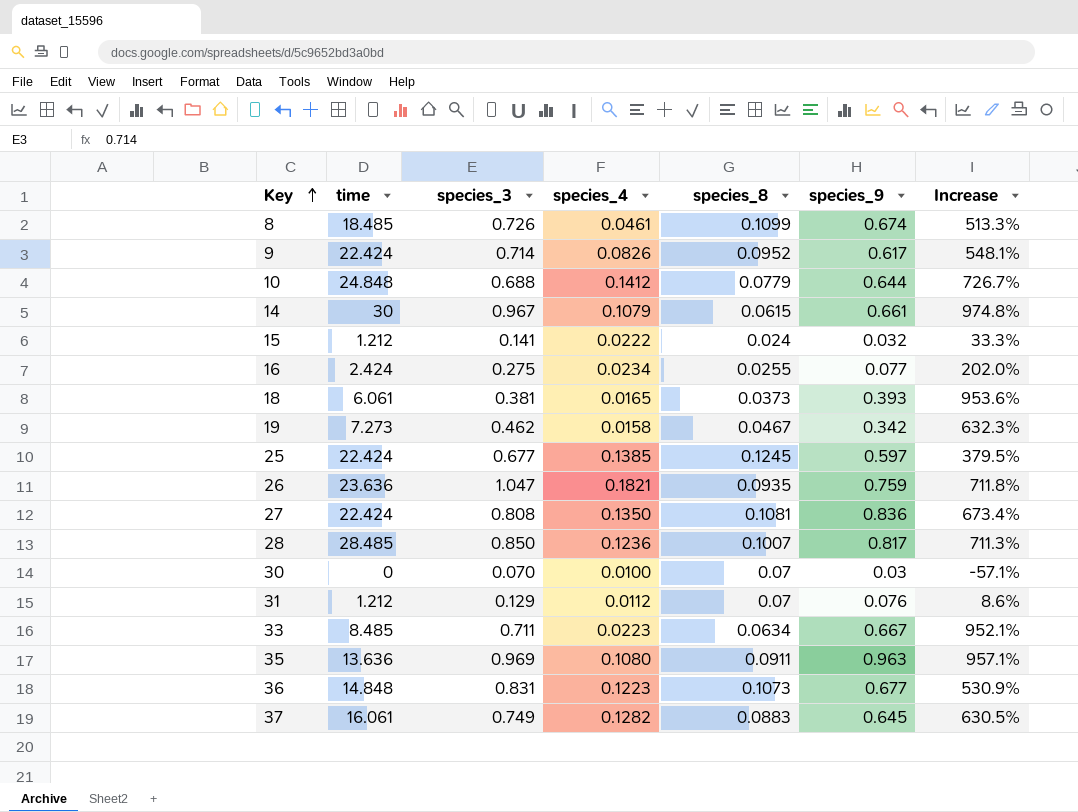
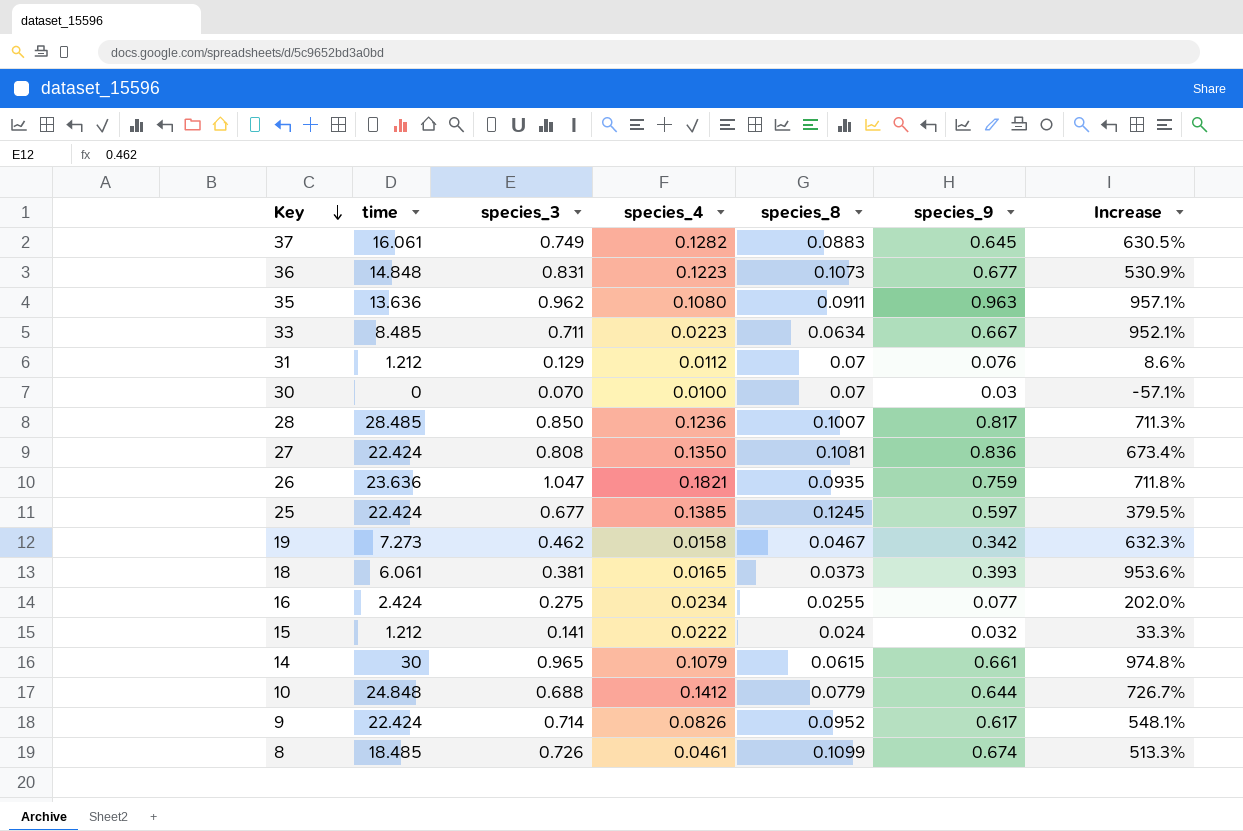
row order: Key ascending -> Key descending
35 | species_3: 0.969 -> 0.962
14 | species_3: 0.967 -> 0.965

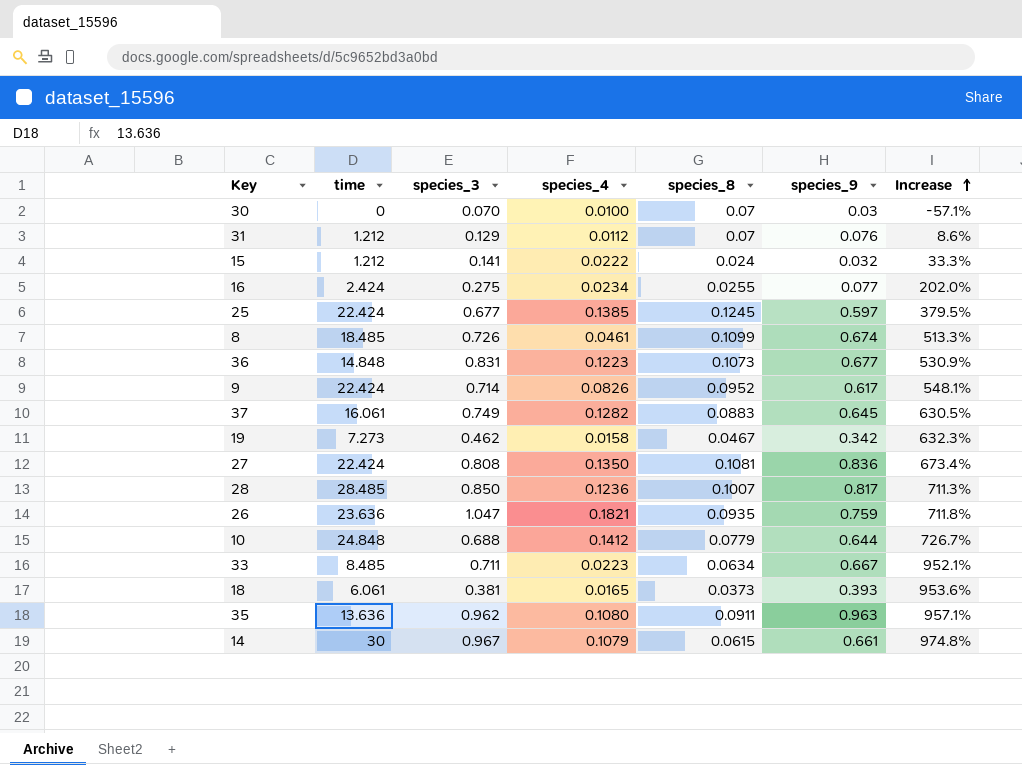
row order: Key descending -> Increase ascending
14 | species_3: 0.965 -> 0.967

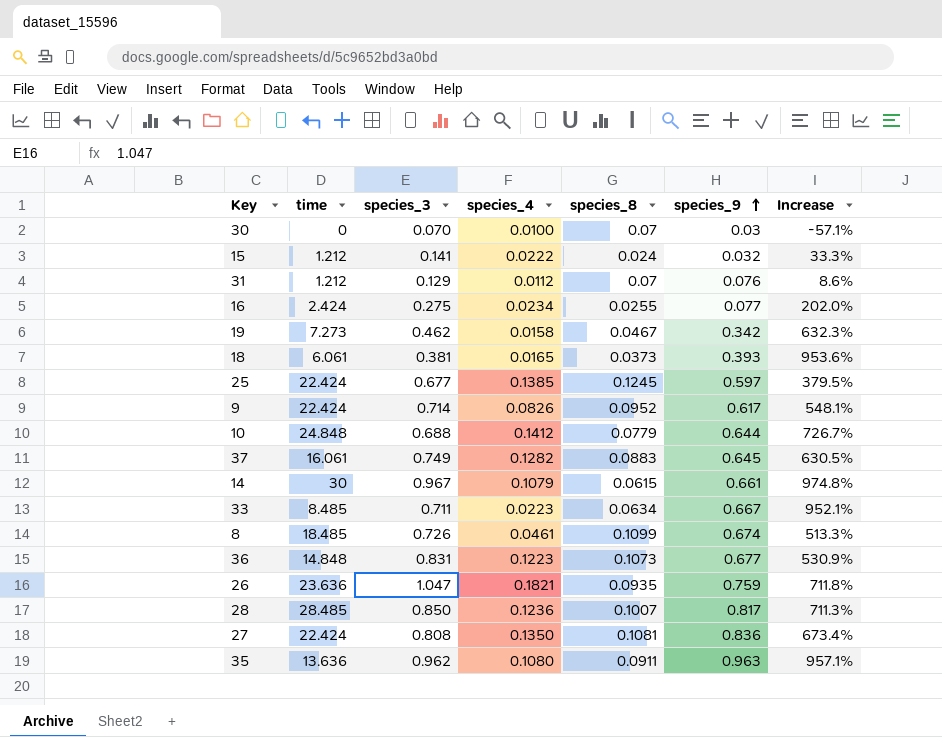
row order: Increase ascending -> species_9 ascending

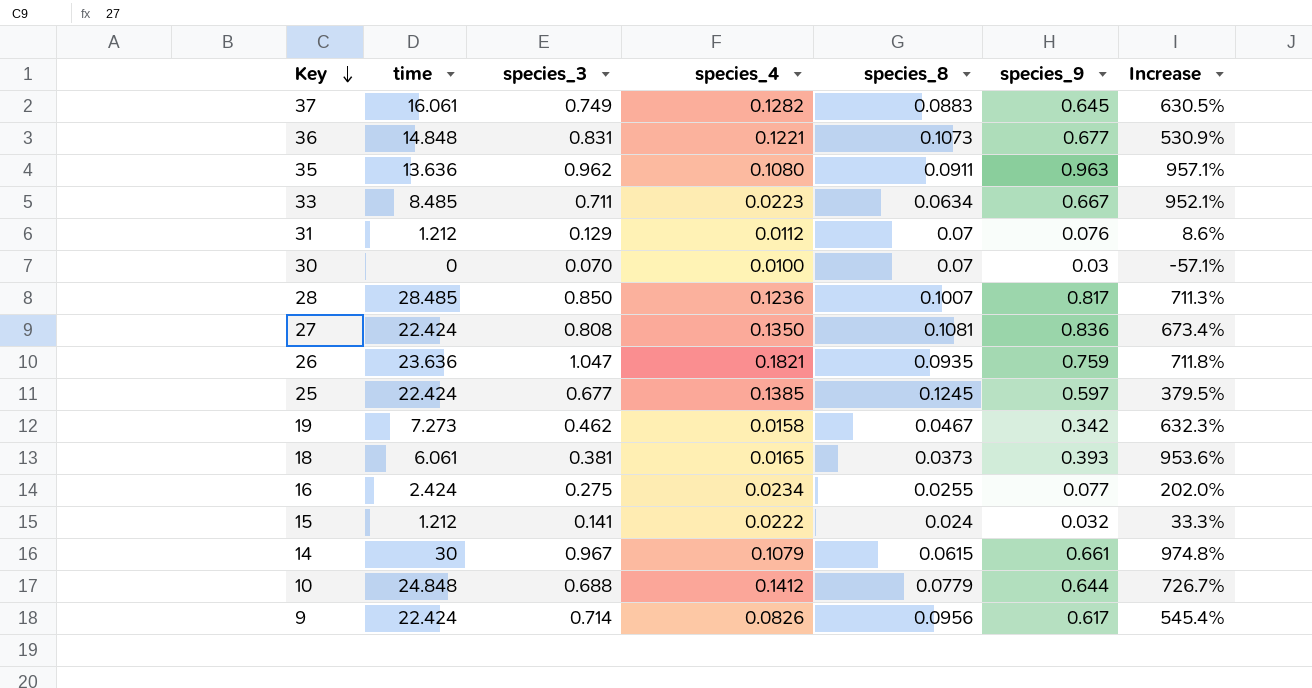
row order: species_9 ascending -> Key descending
row 8: 18.485 | 0.726 | 0.0461 | 0.1099 | 0.674 | 513.3% -> none
36 | species_4: 0.1223 -> 0.1221
9 | species_8: 0.0952 -> 0.0956
9 | Increase: 548.1% -> 545.4%

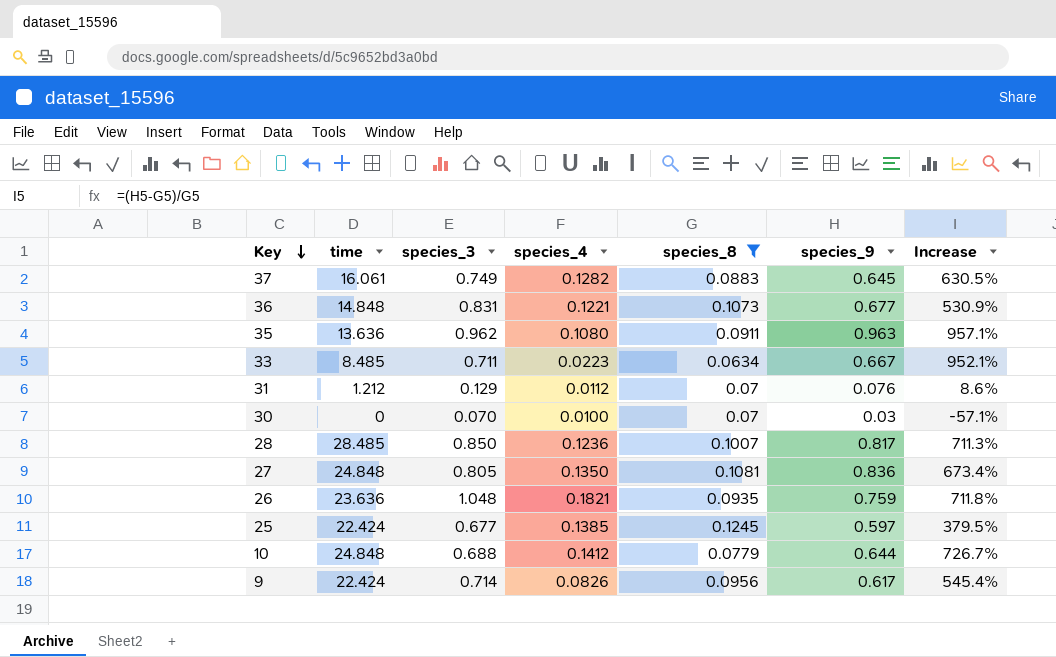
filter: none -> species_8 >= 0.0634
27 | time: 22.424 -> 24.848
27 | species_3: 0.808 -> 0.805
26 | species_3: 1.047 -> 1.048

